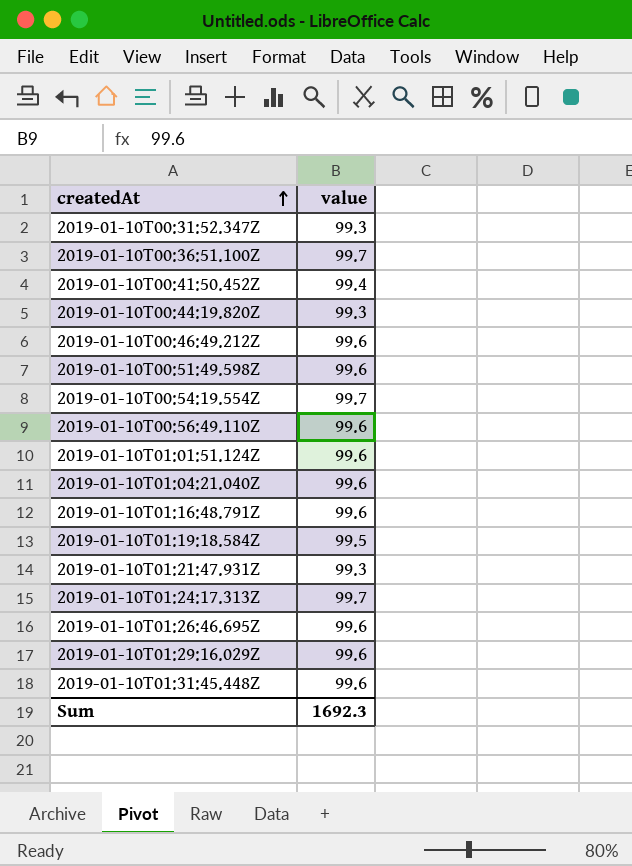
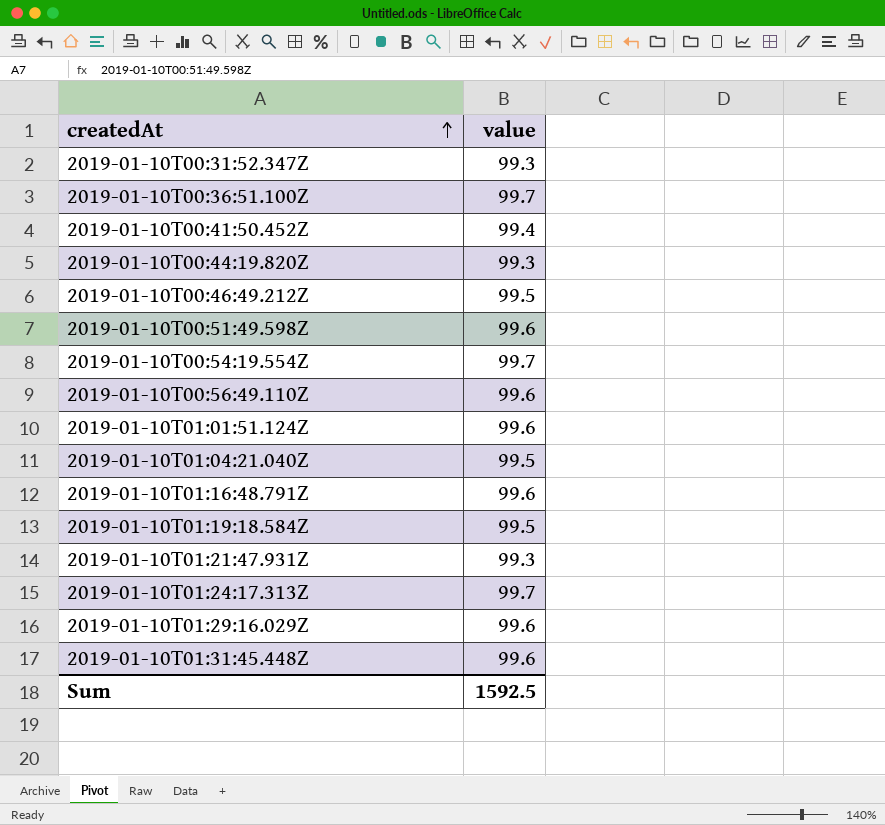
row 2019-01-10T01:26:46.695Z: 99.6 -> none
2019-01-10T00:46:49.212Z | value: 99.6 -> 99.5
2019-01-10T01:04:21.040Z | value: 99.6 -> 99.5
Sum | value: 1692.3 -> 1592.5

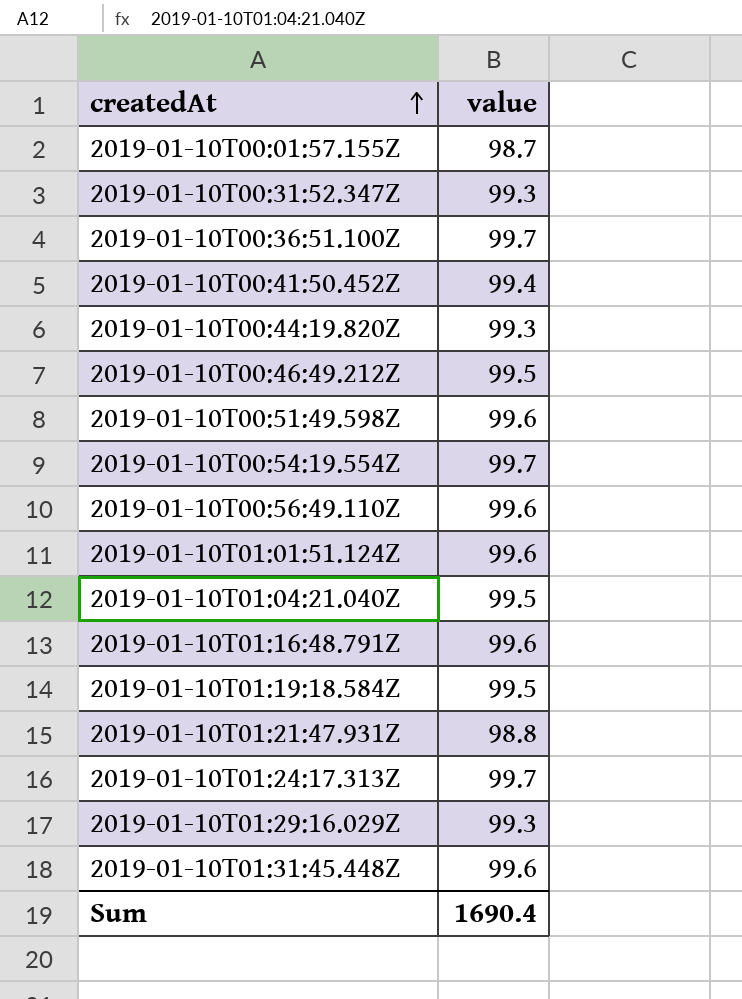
row 2019-01-10T00:01:57.155Z: none -> 98.7
2019-01-10T01:21:47.931Z | value: 99.3 -> 98.8
2019-01-10T01:29:16.029Z | value: 99.6 -> 99.3
Sum | value: 1592.5 -> 1690.4

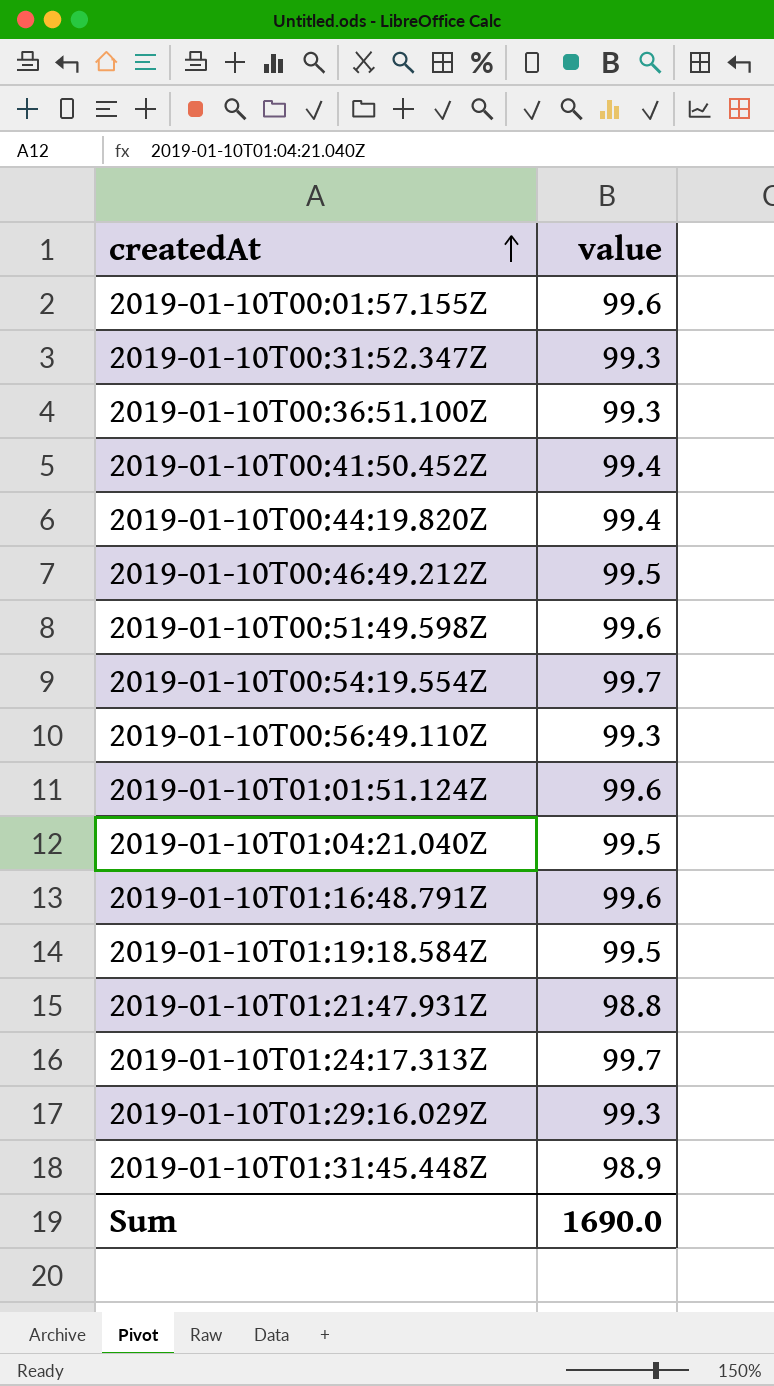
2019-01-10T00:01:57.155Z | value: 98.7 -> 99.6
2019-01-10T00:36:51.100Z | value: 99.7 -> 99.3
2019-01-10T00:44:19.820Z | value: 99.3 -> 99.4
2019-01-10T00:56:49.110Z | value: 99.6 -> 99.3
2019-01-10T01:31:45.448Z | value: 99.6 -> 98.9
Sum | value: 1690.4 -> 1690.0

